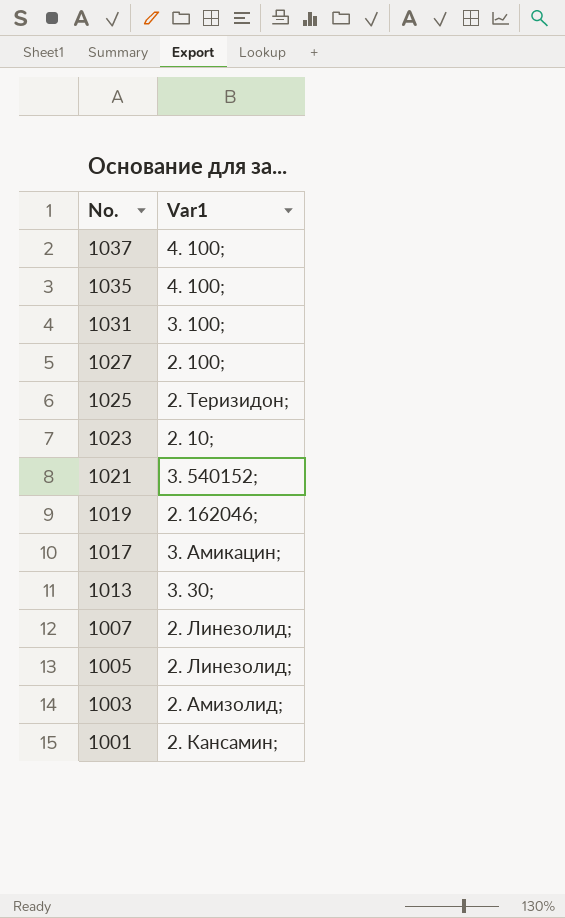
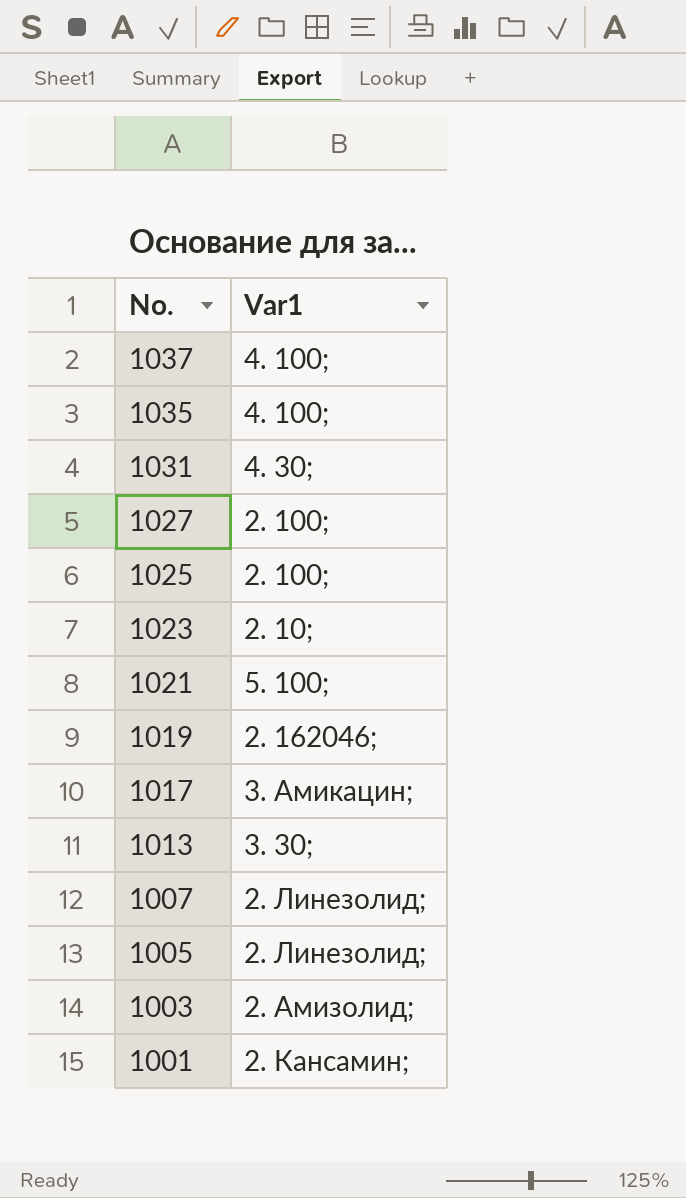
1031 | Var1: 3. 100; -> 4. 30;
1025 | Var1: 2. Теризидон; -> 2. 100;
1021 | Var1: 3. 540152; -> 5. 100;

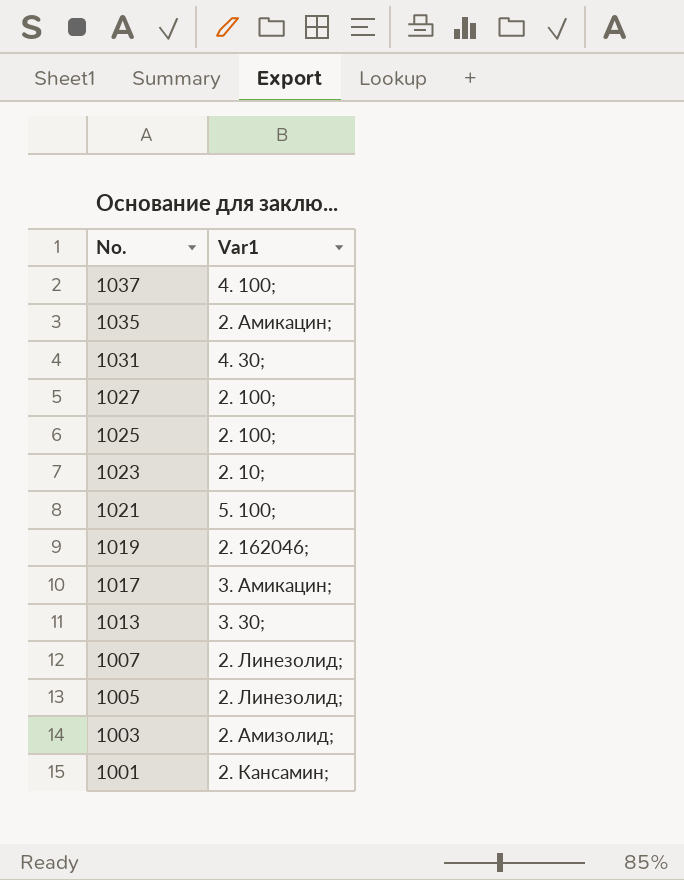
1035 | Var1: 4. 100; -> 2. Амикацин;

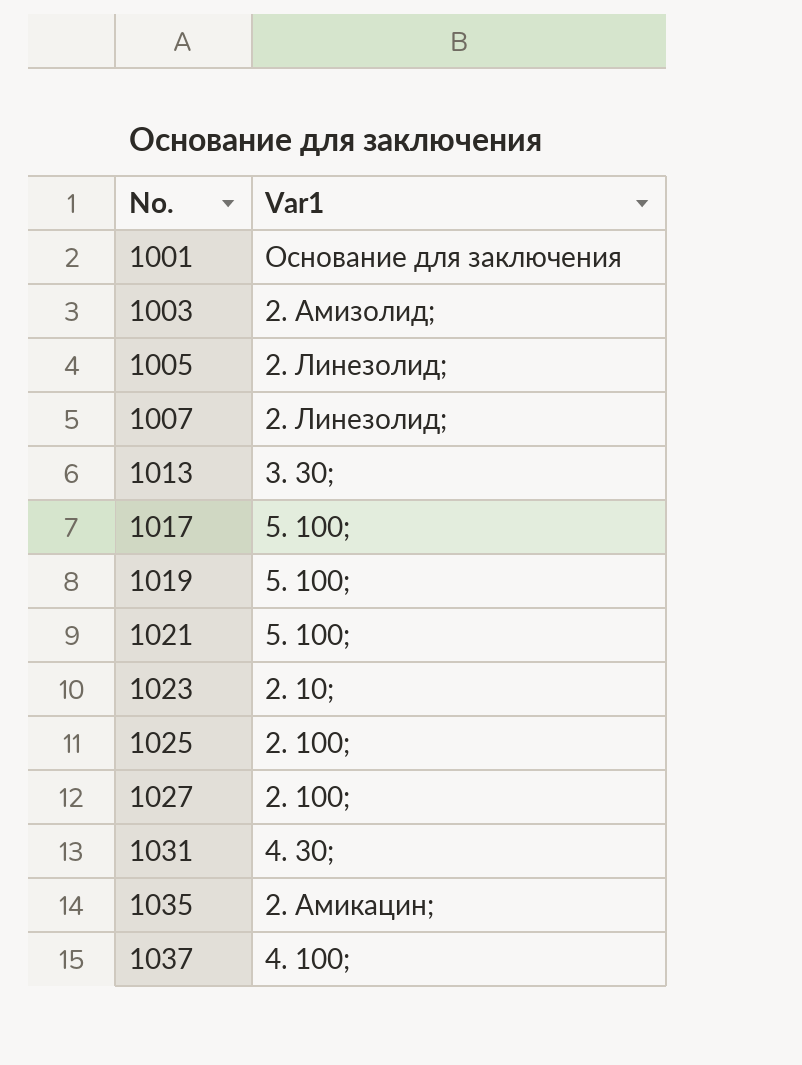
row order: No. descending -> No. ascending
1001 | Var1: 2. Кансамин; -> Основание для заключения
1017 | Var1: 3. Амикацин; -> 5. 100;
1019 | Var1: 2. 162046; -> 5. 100;

